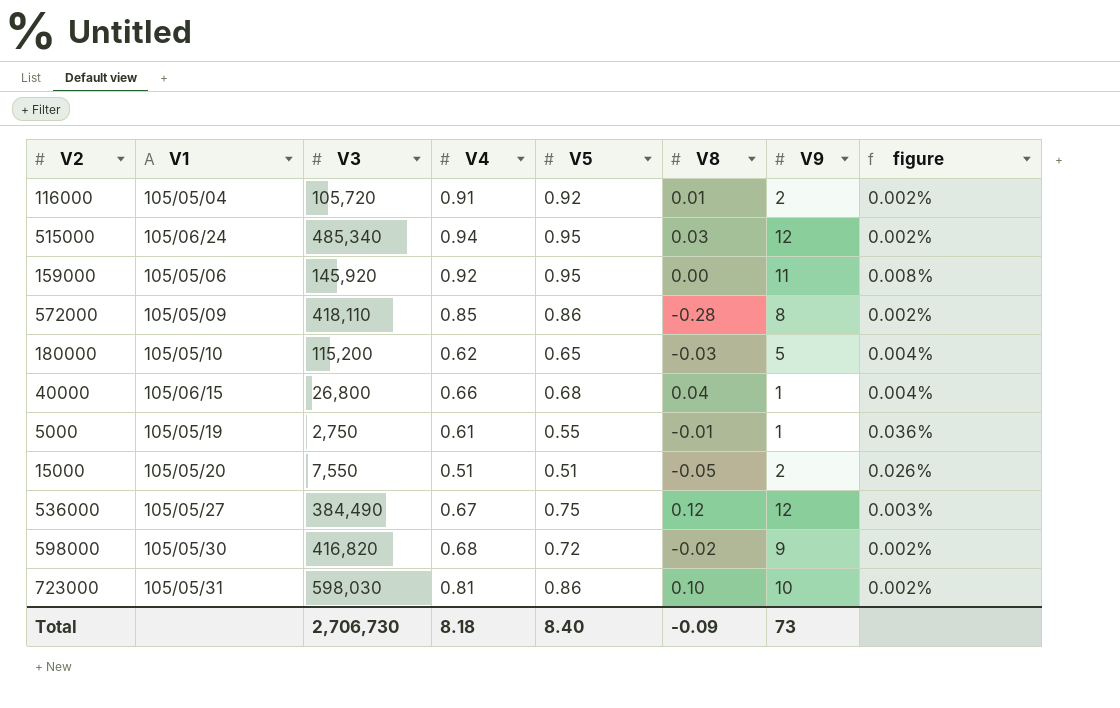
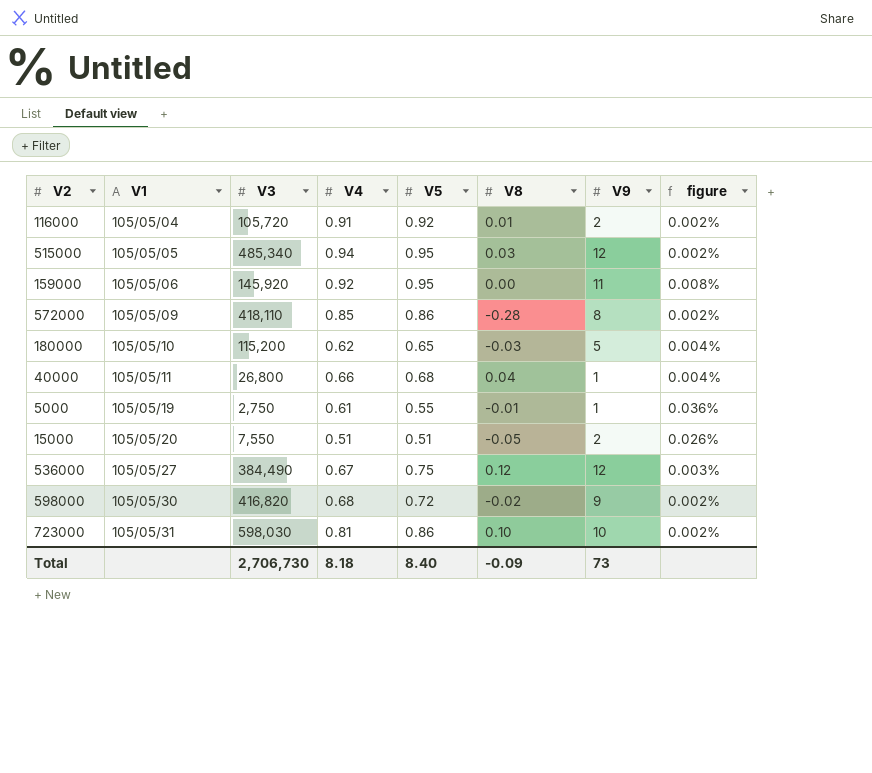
515000 | V1: 105/06/24 -> 105/05/05
40000 | V1: 105/06/15 -> 105/05/11

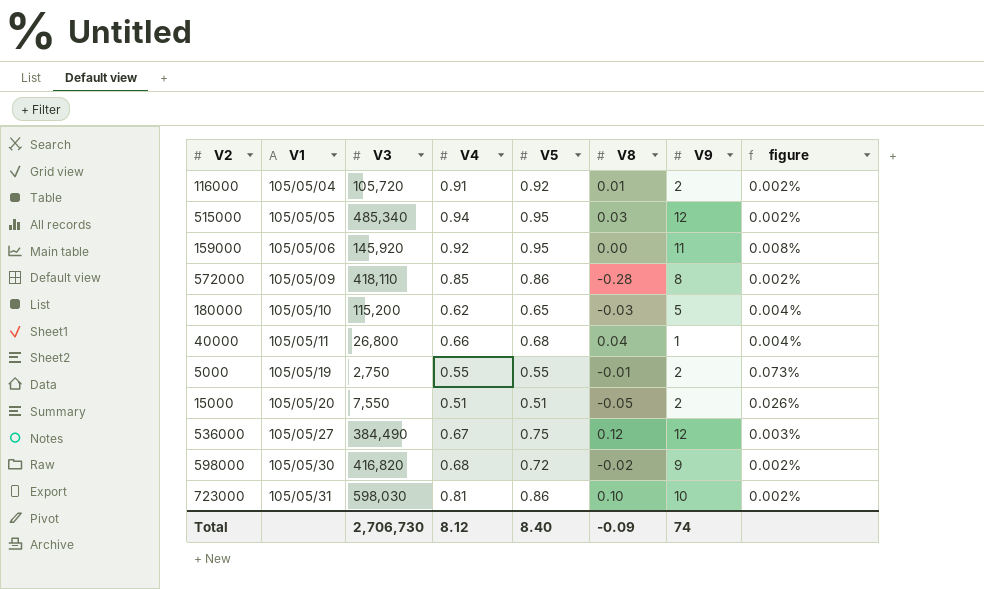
5000 | V4: 0.61 -> 0.55
5000 | V9: 1 -> 2
5000 | figure: 0.036% -> 0.073%
Total | V4: 8.18 -> 8.12
Total | V9: 73 -> 74

